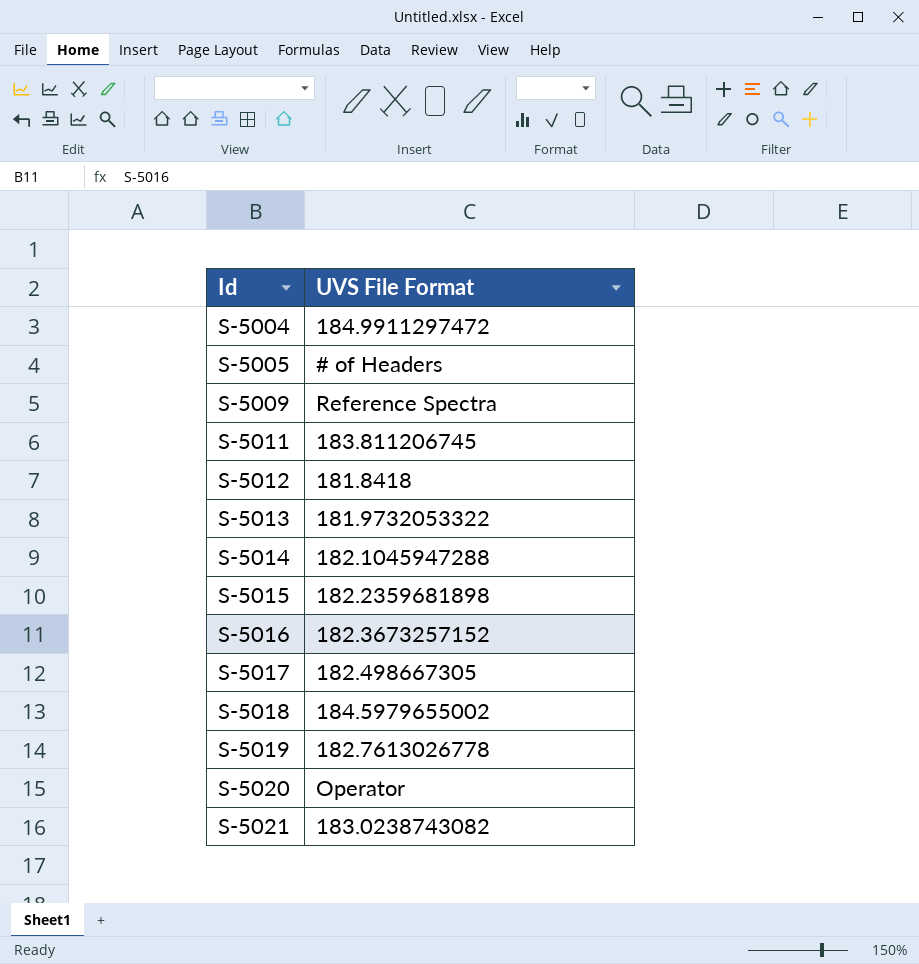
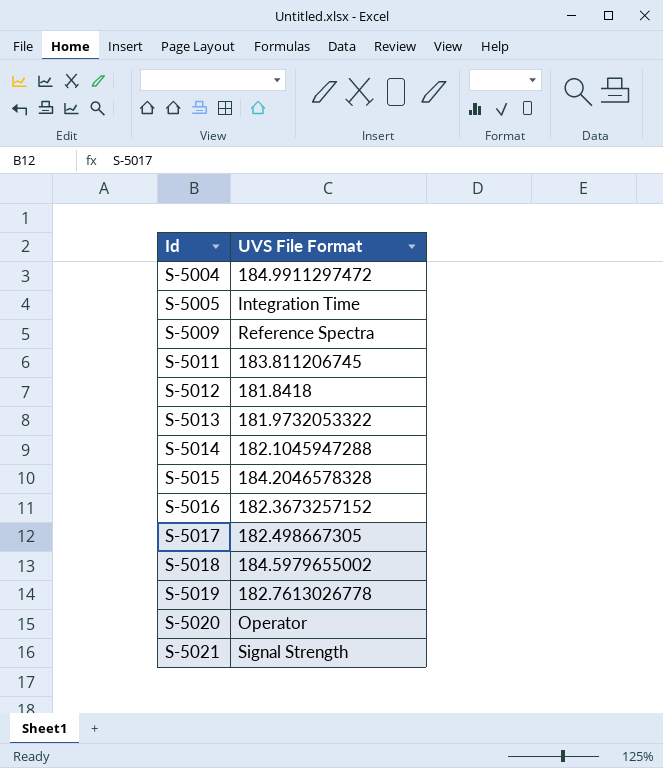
S-5005 | UVS File Format: # of Headers -> Integration Time
S-5015 | UVS File Format: 182.2359681898 -> 184.2046578328
S-5021 | UVS File Format: 183.0238743082 -> Signal Strength

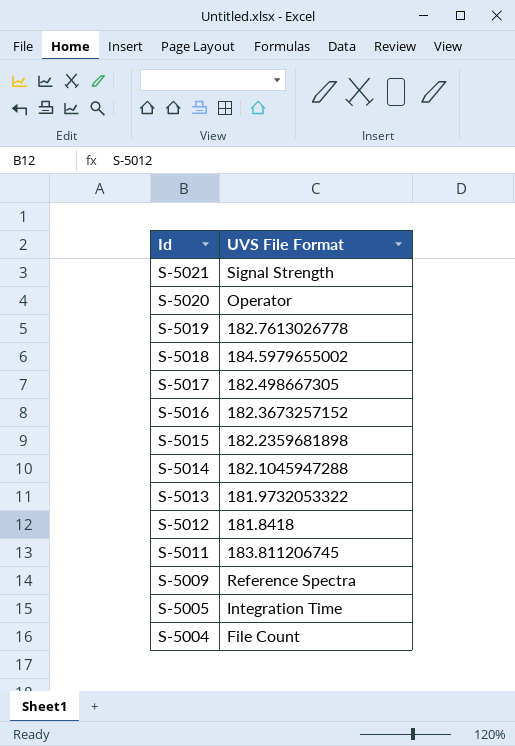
row order: Id ascending -> Id descending
S-5015 | UVS File Format: 184.2046578328 -> 182.2359681898
S-5004 | UVS File Format: 184.9911297472 -> File Count

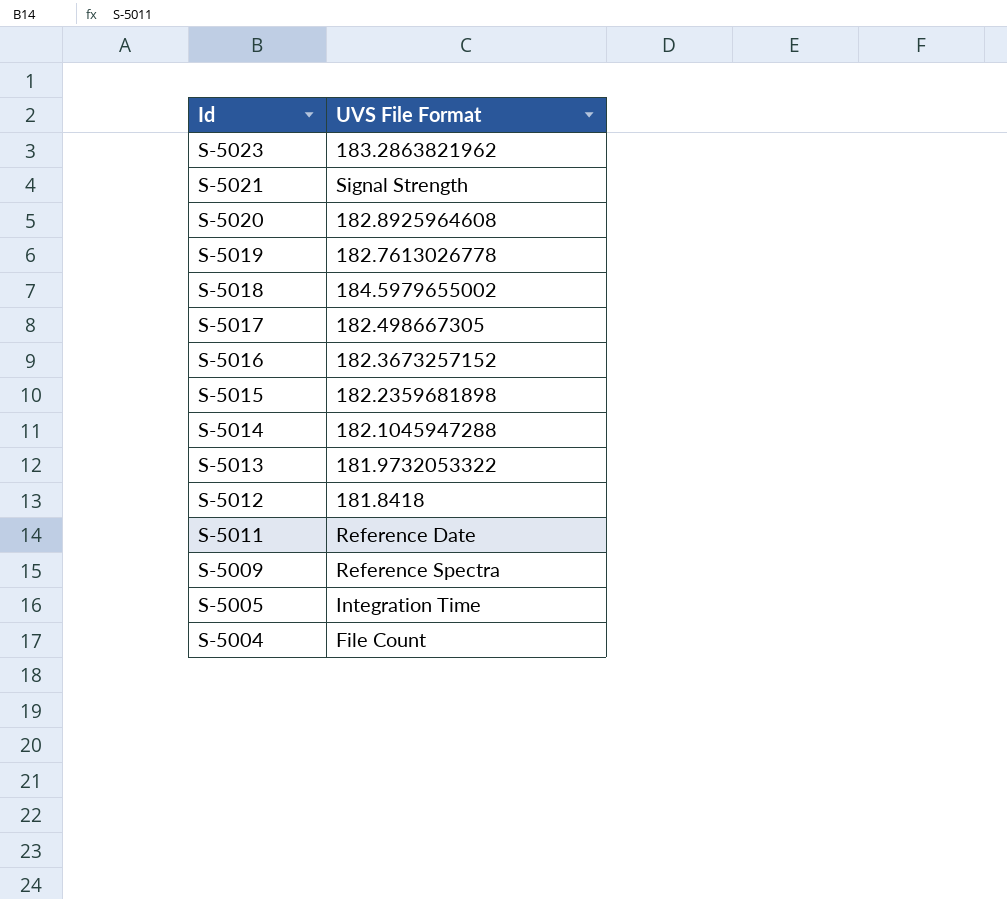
row S-5023: none -> 183.2863821962
S-5020 | UVS File Format: Operator -> 182.8925964608
S-5011 | UVS File Format: 183.811206745 -> Reference Date

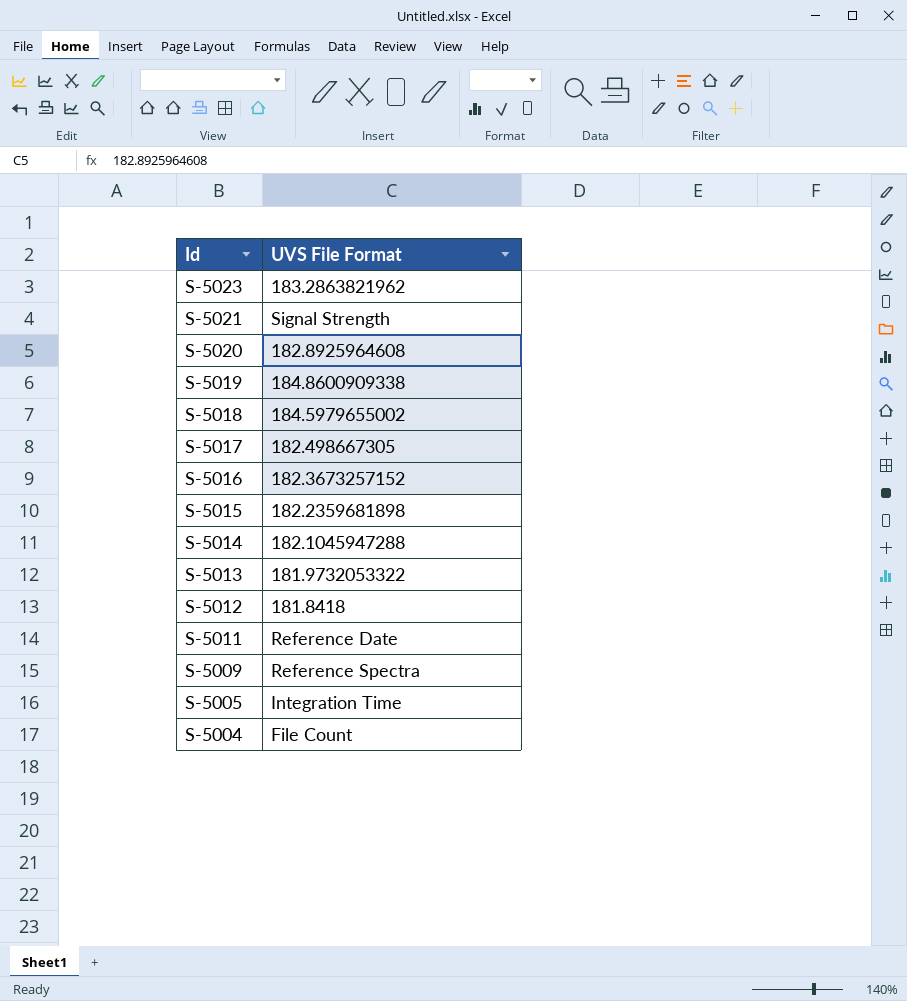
S-5019 | UVS File Format: 182.7613026778 -> 184.8600909338

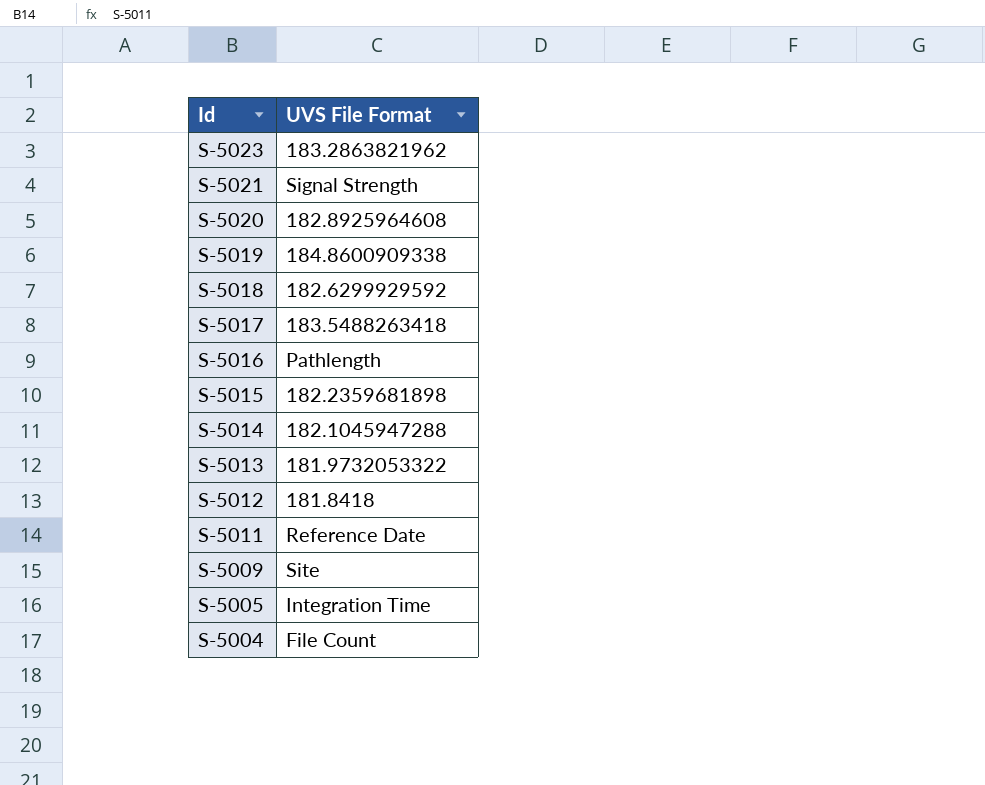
S-5018 | UVS File Format: 184.5979655002 -> 182.6299929592
S-5017 | UVS File Format: 182.498667305 -> 183.5488263418
S-5016 | UVS File Format: 182.3673257152 -> Pathlength
S-5009 | UVS File Format: Reference Spectra -> Site

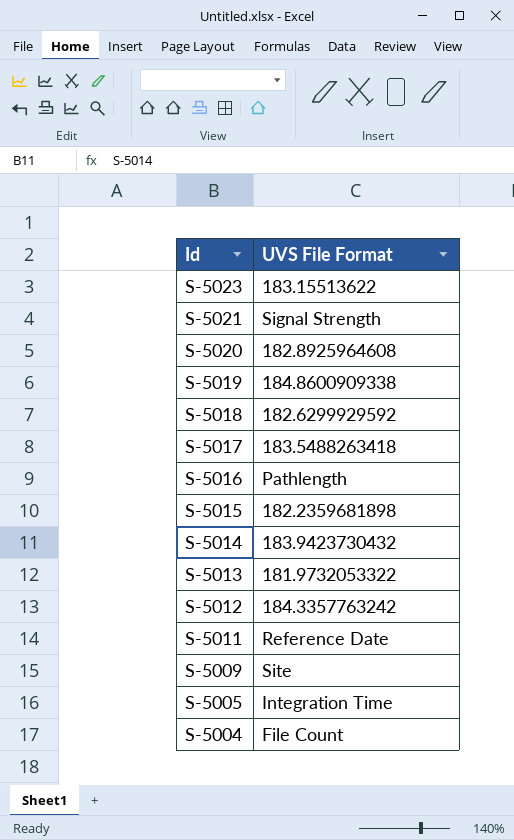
S-5023 | UVS File Format: 183.2863821962 -> 183.15513622
S-5014 | UVS File Format: 182.1045947288 -> 183.9423730432
S-5012 | UVS File Format: 181.8418 -> 184.3357763242

